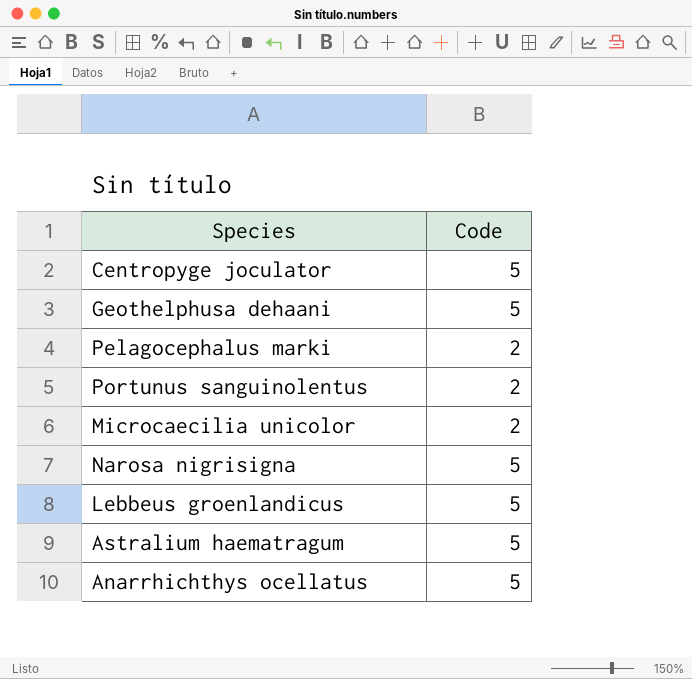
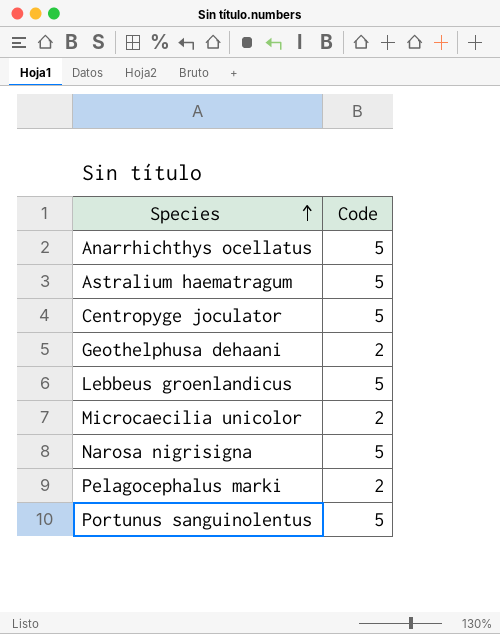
row order: none -> Species ascending
Geothelphusa dehaani | Code: 5 -> 2
Portunus sanguinolentus | Code: 2 -> 5

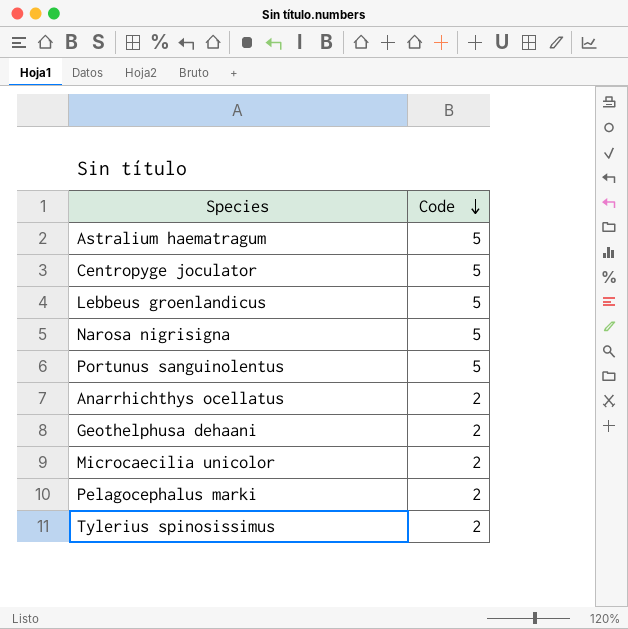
row order: Species ascending -> Code descending
Anarrhichthys ocellatus | Code: 5 -> 2
row Tylerius spinosissimus: none -> 2

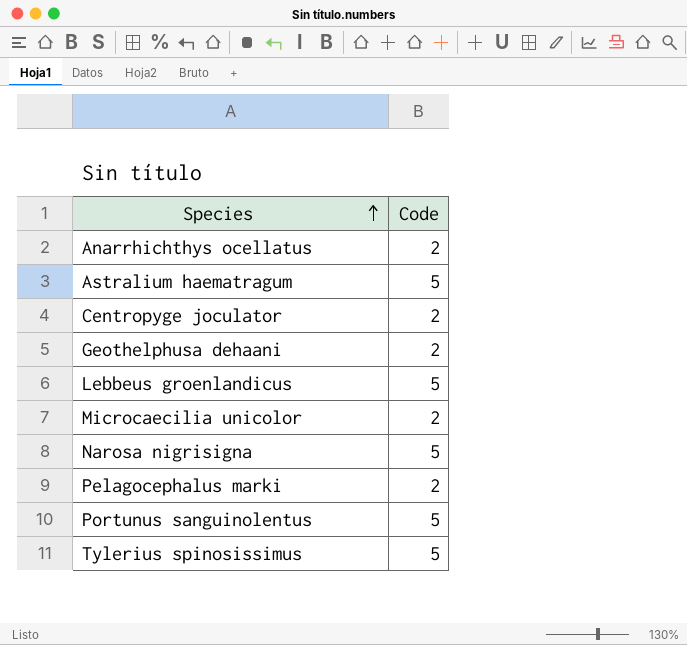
row order: Code descending -> Species ascending
Centropyge joculator | Code: 5 -> 2
Tylerius spinosissimus | Code: 2 -> 5

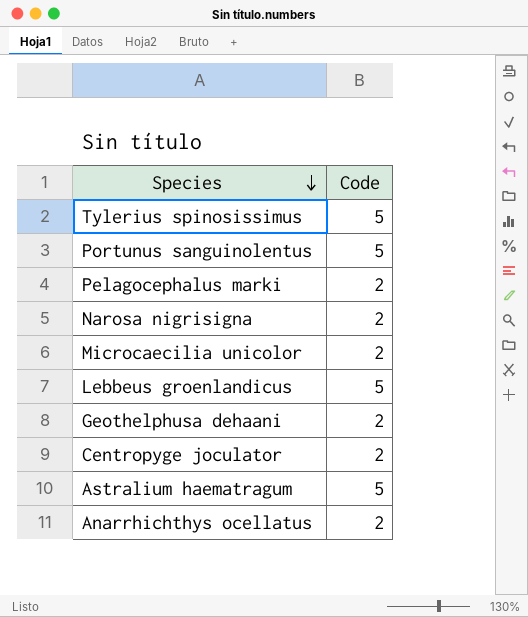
row order: Species ascending -> Species descending
Narosa nigrisigna | Code: 5 -> 2

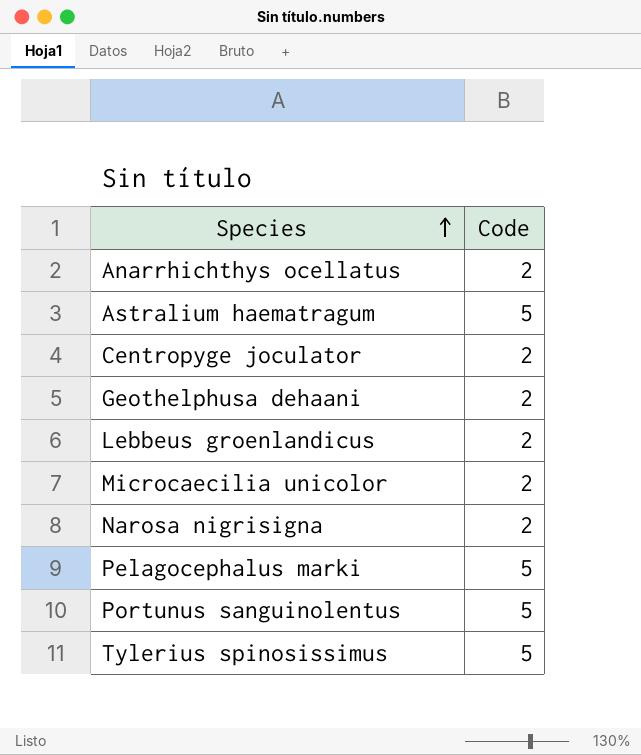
row order: Species descending -> Species ascending
Lebbeus groenlandicus | Code: 5 -> 2
Pelagocephalus marki | Code: 2 -> 5

